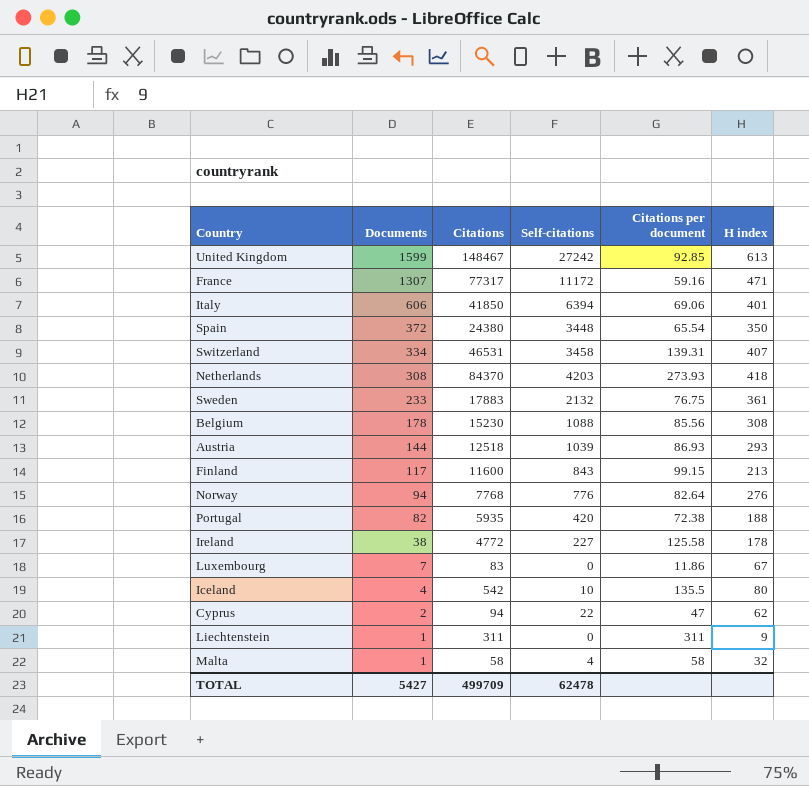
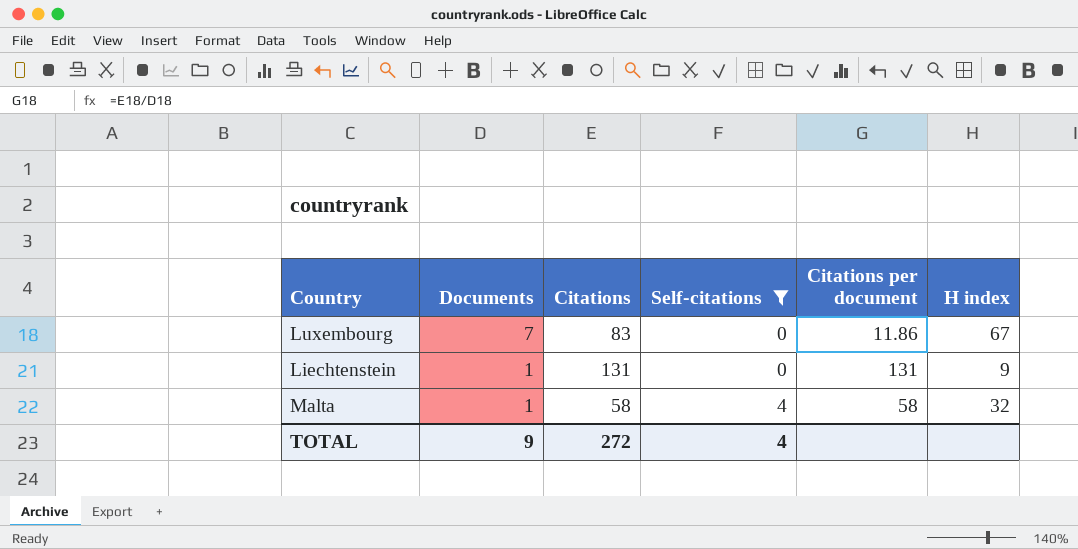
filter: none -> Self-citations <= 4
Liechtenstein | Citations: 311 -> 131
Liechtenstein | Citations per document: 311 -> 131
TOTAL | Documents: 5427 -> 9
TOTAL | Citations: 499709 -> 272
TOTAL | Self-citations: 62478 -> 4

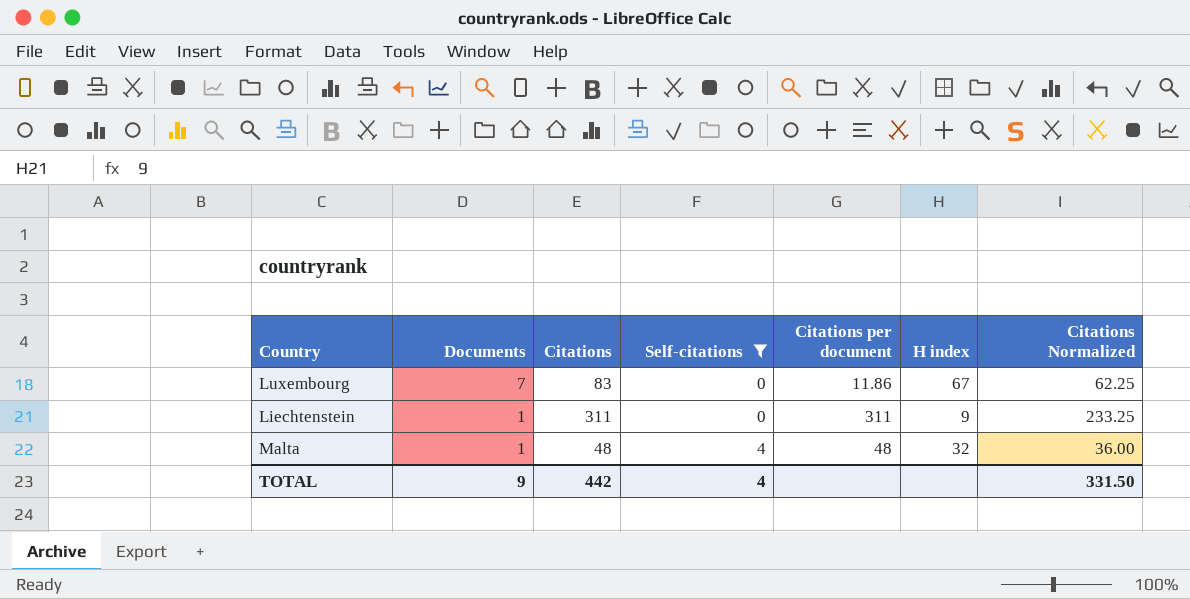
column Citations Normalized | formula: none -> [Citations] * 0.75
Liechtenstein | Citations: 131 -> 311
Liechtenstein | Citations per document: 131 -> 311
Malta | Citations: 58 -> 48
Malta | Citations per document: 58 -> 48
TOTAL | Citations: 272 -> 442

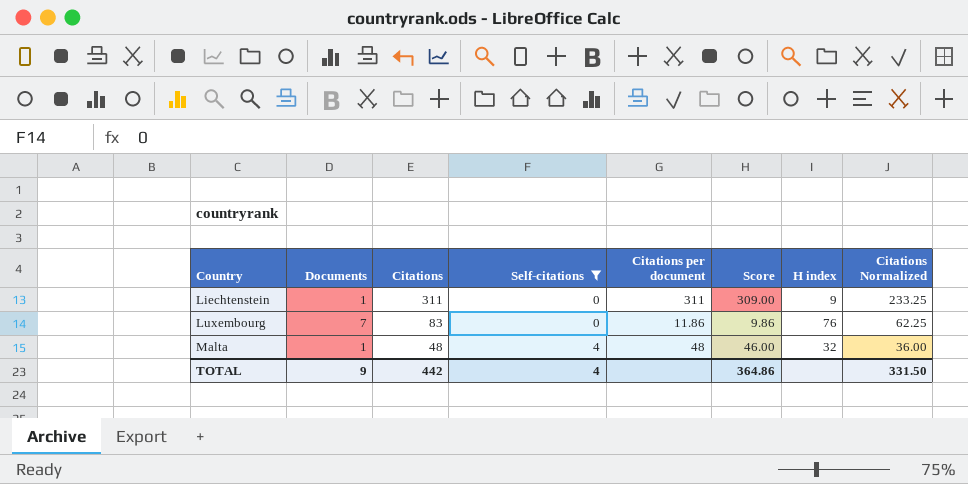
row order: Documents descending -> Country ascending
column Score | formula: none -> [Citations per document] - 2
Luxembourg | H index: 67 -> 76

